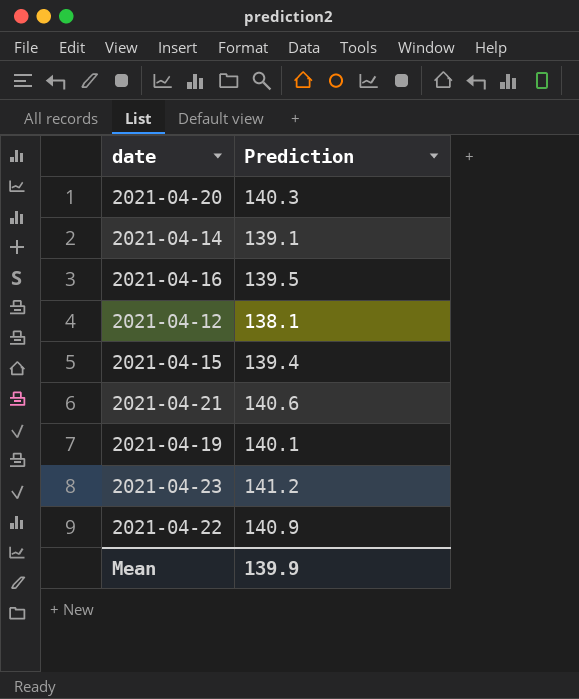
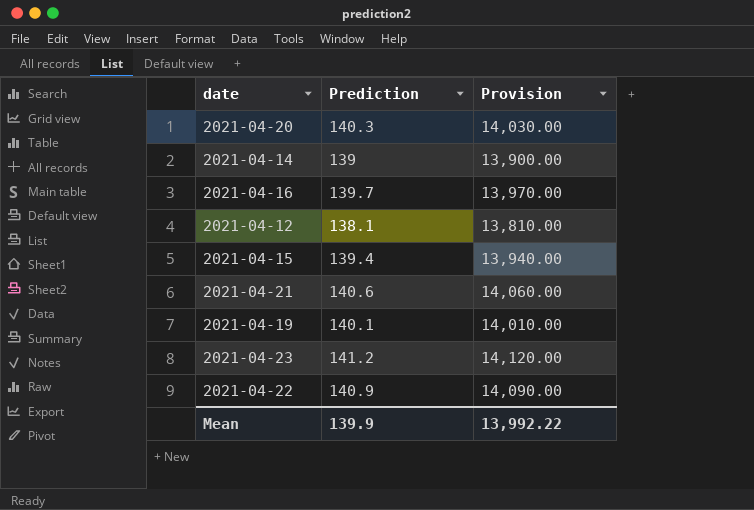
column Provision | formula: none -> [Prediction] * 100
2021-04-14 | Prediction: 139.1 -> 139
2021-04-16 | Prediction: 139.5 -> 139.7

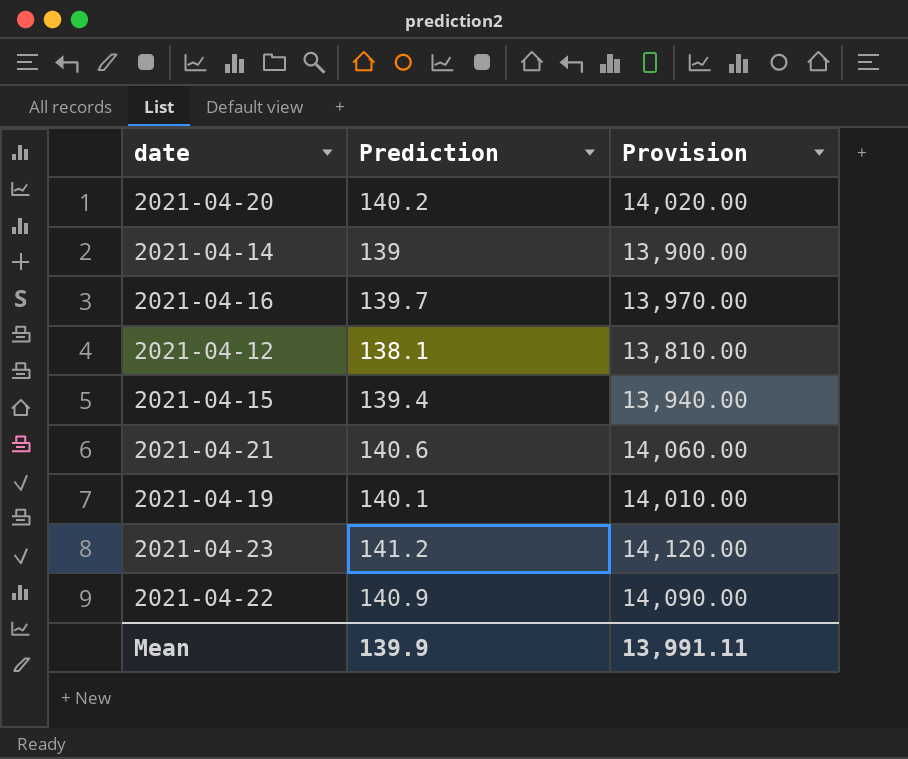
2021-04-20 | Prediction: 140.3 -> 140.2
2021-04-20 | Provision: 14,030.00 -> 14,020.00
Mean | Provision: 13,992.22 -> 13,991.11

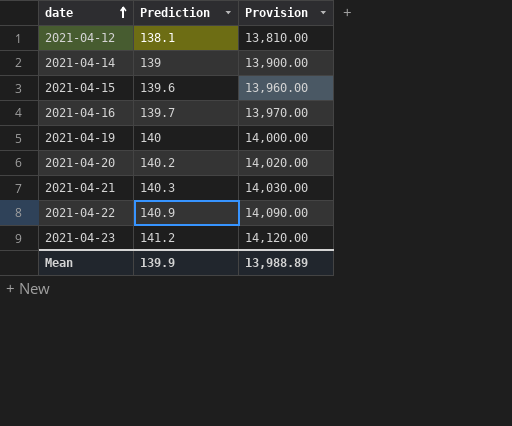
row order: none -> date ascending
2021-04-15 | Prediction: 139.4 -> 139.6
2021-04-15 | Provision: 13,940.00 -> 13,960.00
2021-04-19 | Prediction: 140.1 -> 140
2021-04-19 | Provision: 14,010.00 -> 14,000.00
2021-04-21 | Prediction: 140.6 -> 140.3
2021-04-21 | Provision: 14,060.00 -> 14,030.00
Mean | Provision: 13,991.11 -> 13,988.89

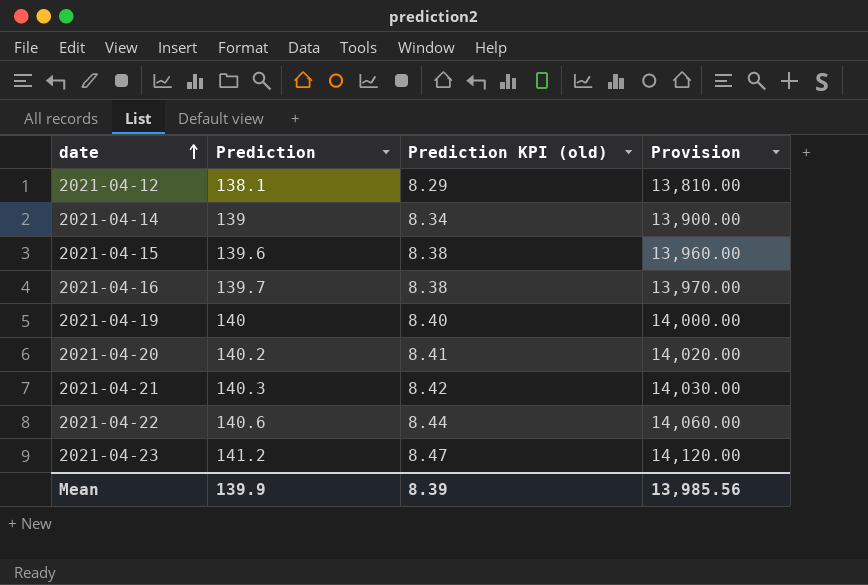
column Prediction KPI (old) | formula: none -> [Prediction] * 0.06
2021-04-22 | Prediction: 140.9 -> 140.6
2021-04-22 | Provision: 14,090.00 -> 14,060.00
Mean | Provision: 13,988.89 -> 13,985.56

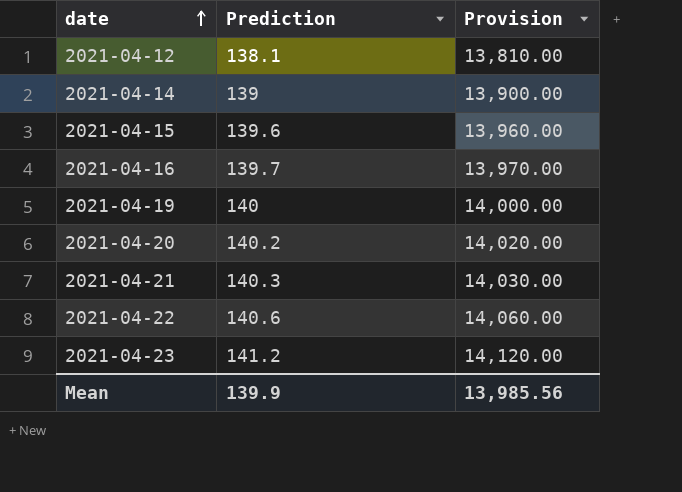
column Prediction KPI (old) | formula: [Prediction] * 0.06 -> none

